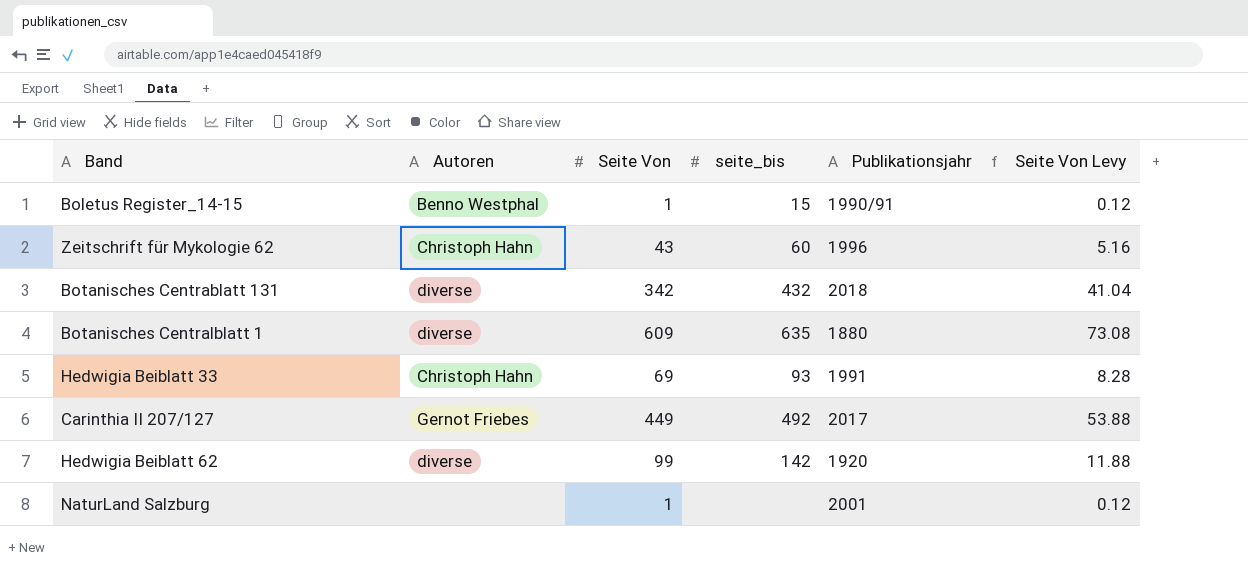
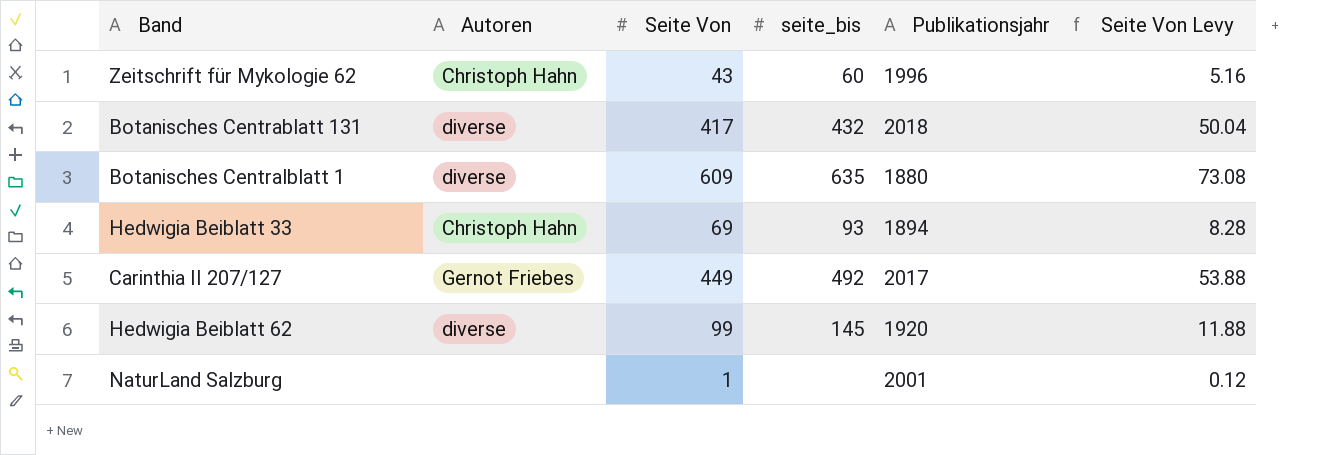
row Boletus Register_14-15: Benno Westphal | 1 | 15 | 1990/91 | 0.12 -> none
Botanisches Centrablatt 131 | Seite Von: 342 -> 417
Botanisches Centrablatt 131 | Seite Von Levy: 41.04 -> 50.04
Hedwigia Beiblatt 33 | Publikationsjahr: 1991 -> 1894
Hedwigia Beiblatt 62 | seite_bis: 142 -> 145

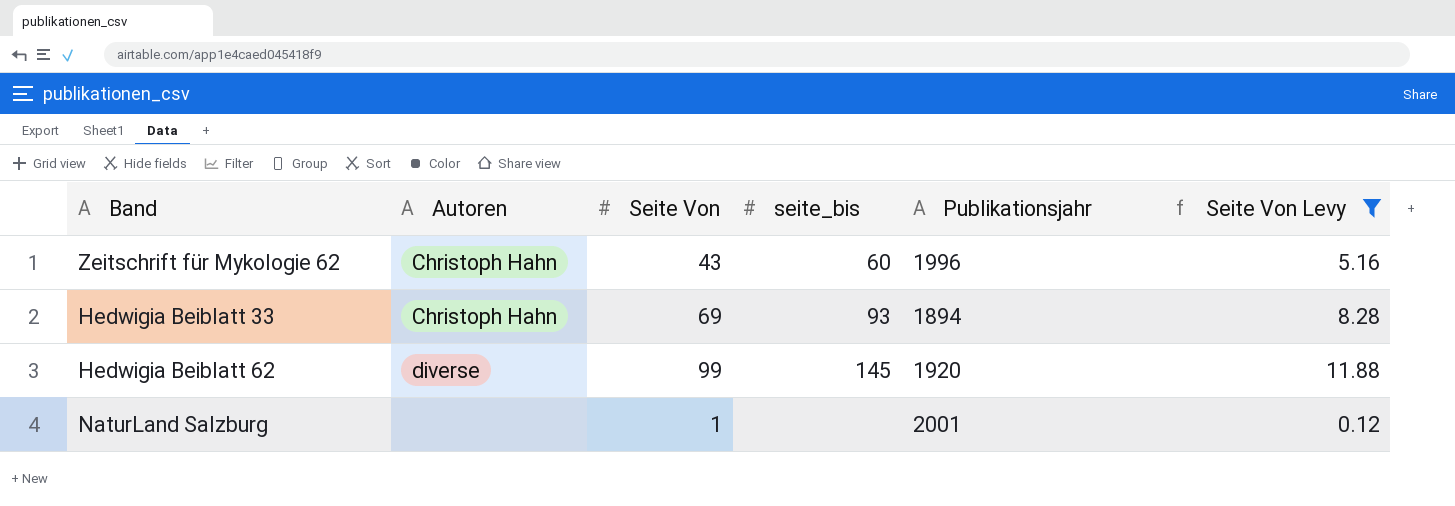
filter: none -> Seite Von Levy <= 11.88

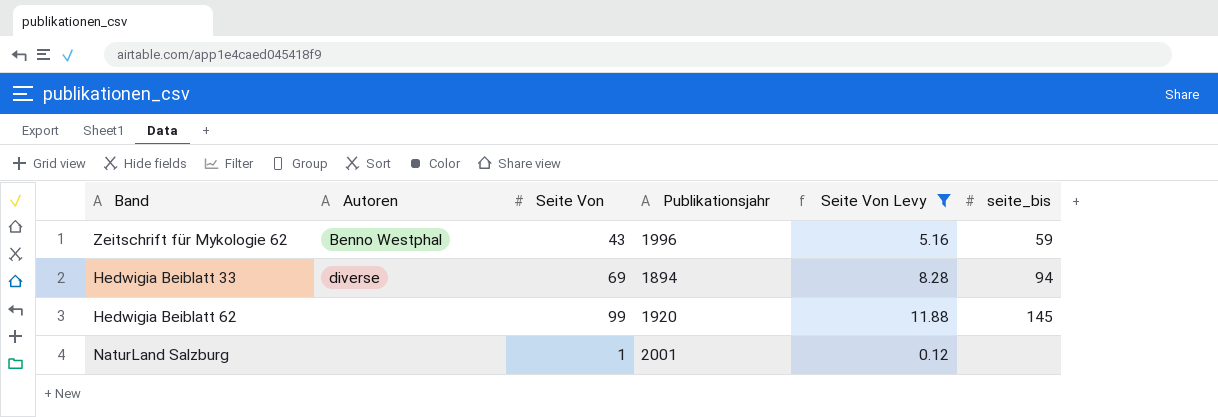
column seite_bis | position: 4 -> 6
Zeitschrift für Mykologie 62 | Autoren: Christoph Hahn -> Benno Westphal
Zeitschrift für Mykologie 62 | seite_bis: 60 -> 59
Hedwigia Beiblatt 33 | Autoren: Christoph Hahn -> diverse
Hedwigia Beiblatt 33 | seite_bis: 93 -> 94
Hedwigia Beiblatt 62 | Autoren: diverse -> none

